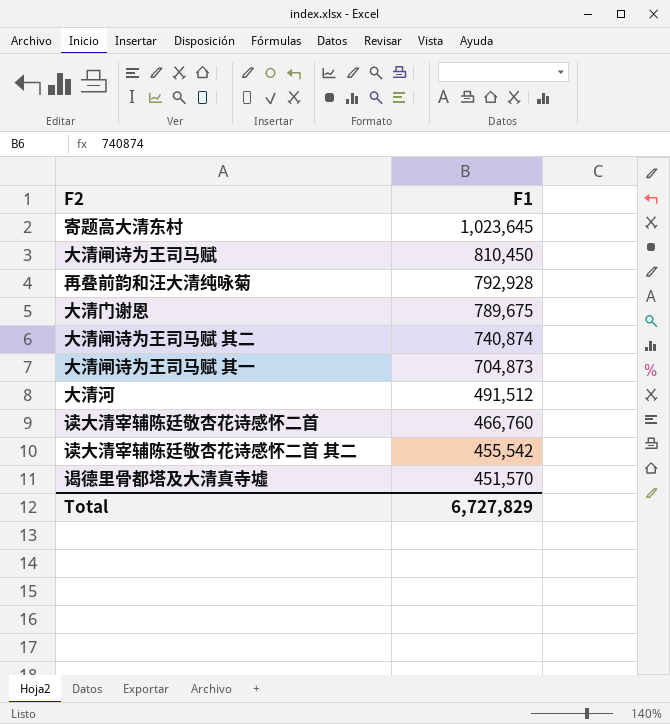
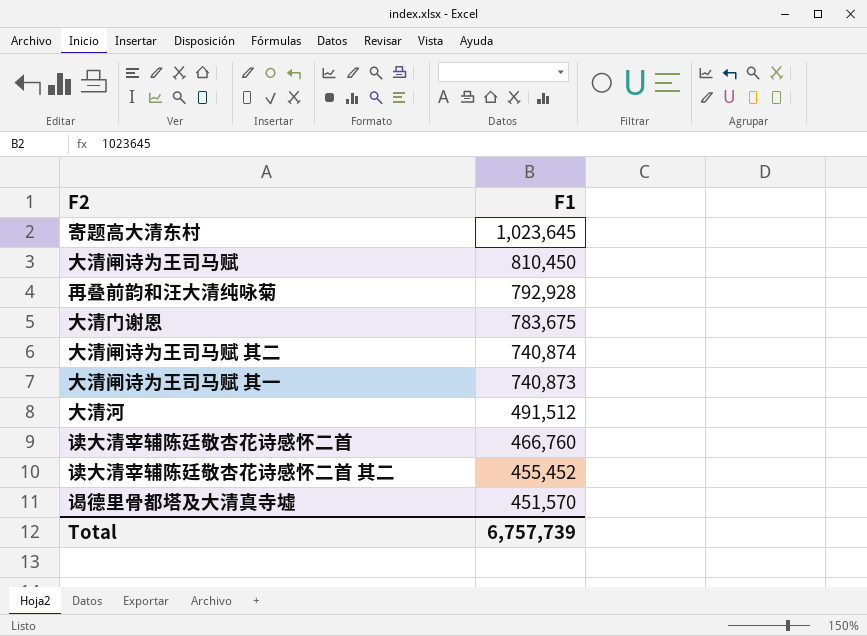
大清门谢恩 | F1: 789,675 -> 783,675
大清闸诗为王司马赋 其一 | F1: 704,873 -> 740,873
读大清宰辅陈廷敬杏花诗感怀二首 其二 | F1: 455,542 -> 455,452
Total | F1: 6,727,829 -> 6,757,739

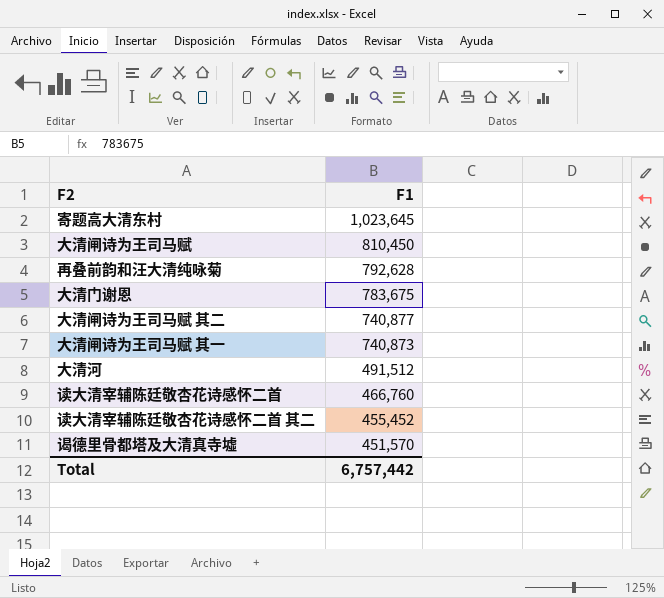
再叠前韵和汪大清纯咏菊 | F1: 792,928 -> 792,628
大清闸诗为王司马赋 其二 | F1: 740,874 -> 740,877
Total | F1: 6,757,739 -> 6,757,442

